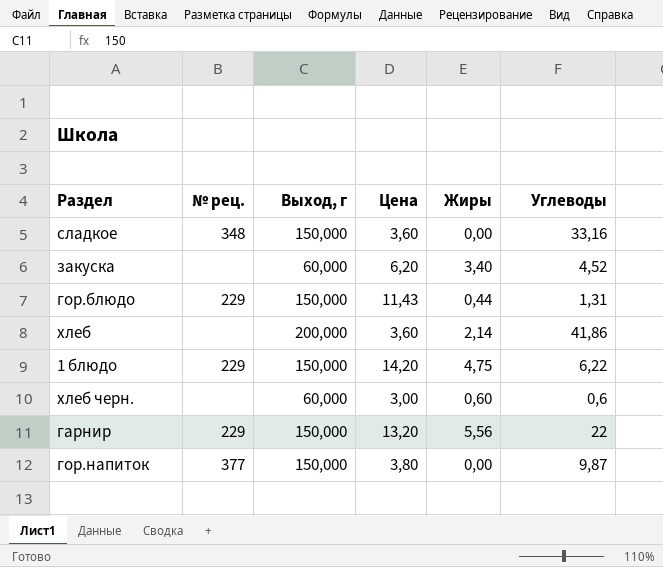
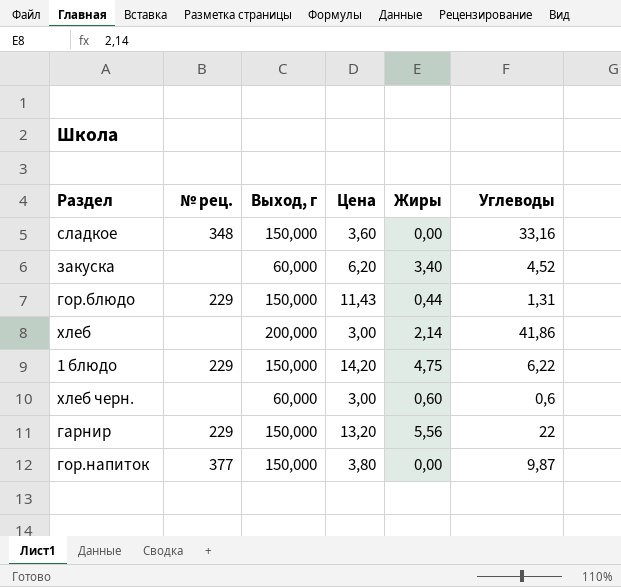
хлеб | Цена: 3,60 -> 3,00

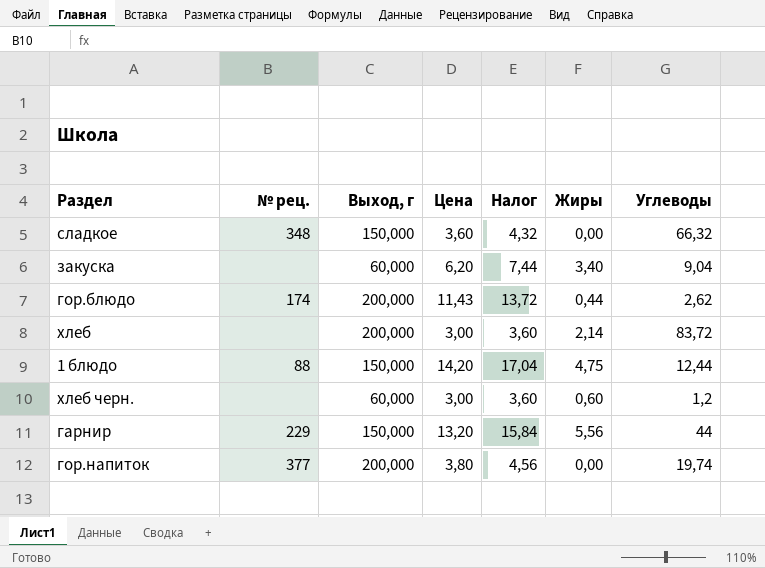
column Налог | formula: none -> [Цена] * 1,2
сладкое | Углеводы: 33,16 -> 66,32
закуска | Углеводы: 4,52 -> 9,04
гор.блюдо | № рец.: 229 -> 174
гор.блюдо | Выход, г: 150,000 -> 200,000
гор.блюдо | Углеводы: 1,31 -> 2,62
хлеб | Углеводы: 41,86 -> 83,72
1 блюдо | № рец.: 229 -> 88
1 блюдо | Углеводы: 6,22 -> 12,44
хлеб черн. | Углеводы: 0,6 -> 1,2
гарнир | Углеводы: 22 -> 44
гор.напиток | Выход, г: 150,000 -> 200,000
гор.напиток | Углеводы: 9,87 -> 19,74

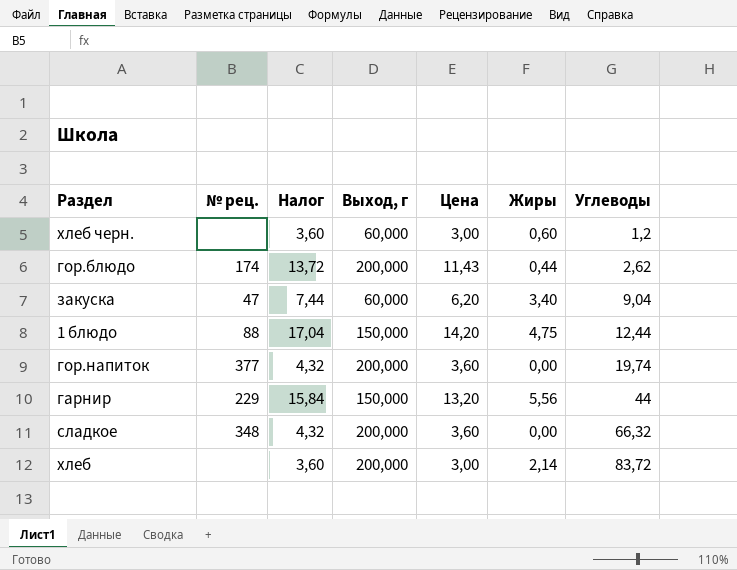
row order: none -> Углеводы ascending
column Налог | position: 5 -> 3
закуска | № рец.: none -> 47
гор.напиток | Налог: 4,56 -> 4,32
гор.напиток | Цена: 3,80 -> 3,60
сладкое | Выход, г: 150,000 -> 200,000

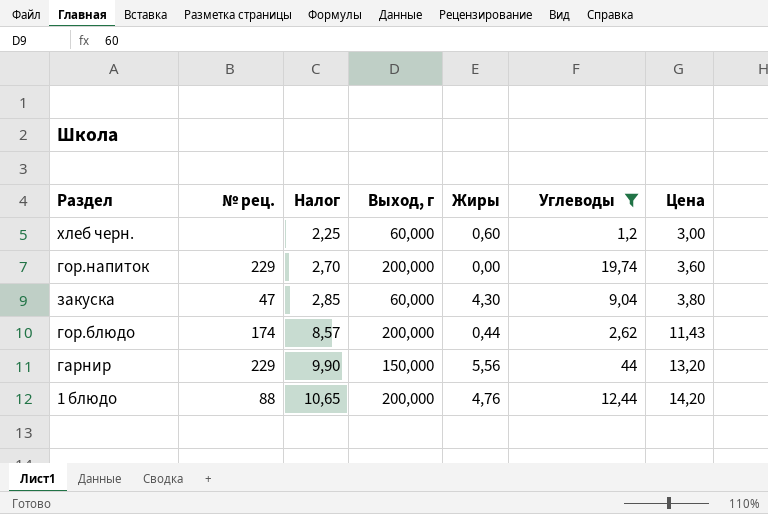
filter: none -> Углеводы <= 44
row order: Углеводы ascending -> Налог ascending
column Налог | formula: [Цена] * 1,2 -> [Цена] * 0,75
column Цена | position: 5 -> 7
гор.напиток | № рец.: 377 -> 229
закуска | Жиры: 3,40 -> 4,30
закуска | Цена: 6,20 -> 3,80
1 блюдо | Выход, г: 150,000 -> 200,000
1 блюдо | Жиры: 4,75 -> 4,76

